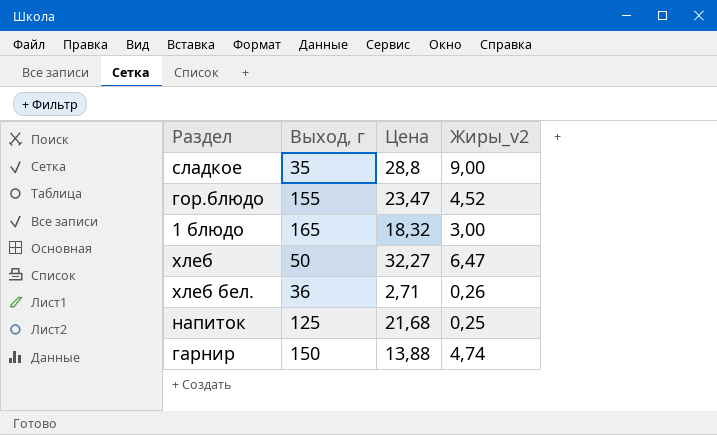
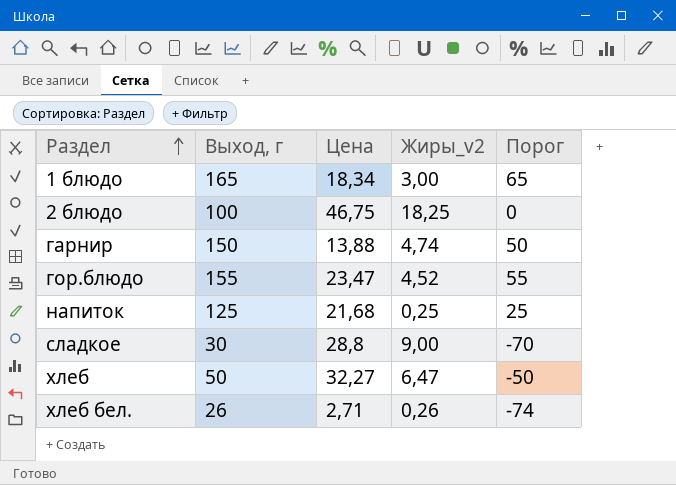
row order: none -> Раздел ascending
column Порог | formula: none -> [Выход, г] - 100
1 блюдо | Цена: 18,32 -> 18,34
row 2 блюдо: none -> 100 | 46,75 | 18,25 | 0
сладкое | Выход, г: 35 -> 30
хлеб бел. | Выход, г: 36 -> 26

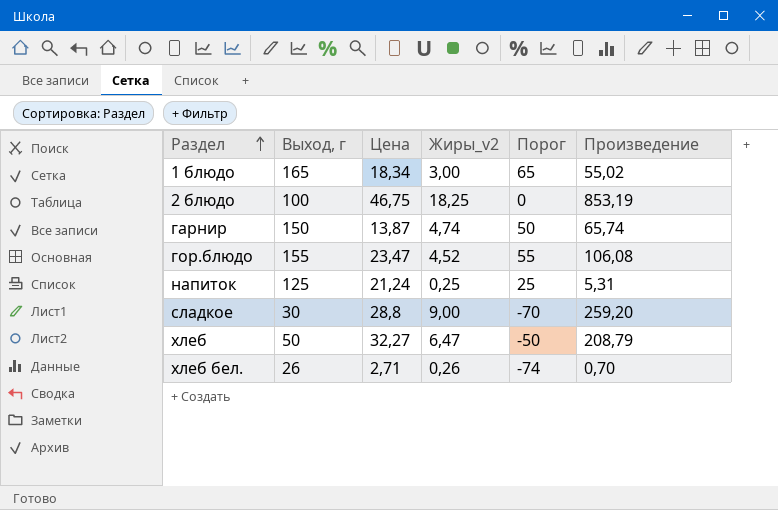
column Произведение | formula: none -> [Цена] * [Жиры_v2]
гарнир | Цена: 13,88 -> 13,87
напиток | Цена: 21,68 -> 21,24

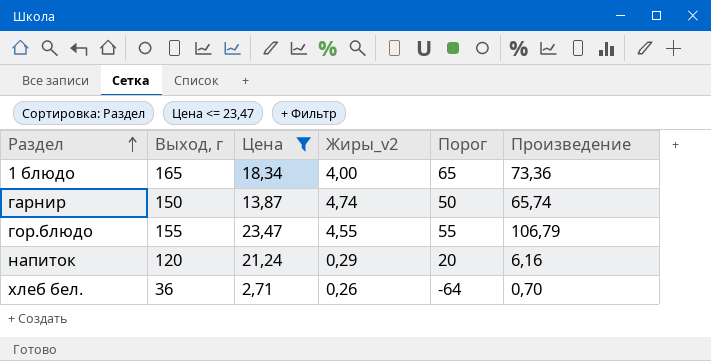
filter: none -> Цена <= 23,47
1 блюдо | Жиры_v2: 3,00 -> 4,00
1 блюдо | Произведение: 55,02 -> 73,36
гор.блюдо | Жиры_v2: 4,52 -> 4,55
гор.блюдо | Произведение: 106,08 -> 106,79
напиток | Выход, г: 125 -> 120
напиток | Жиры_v2: 0,25 -> 0,29
напиток | Порог: 25 -> 20
напиток | Произведение: 5,31 -> 6,16
хлеб бел. | Выход, г: 26 -> 36
хлеб бел. | Порог: -74 -> -64

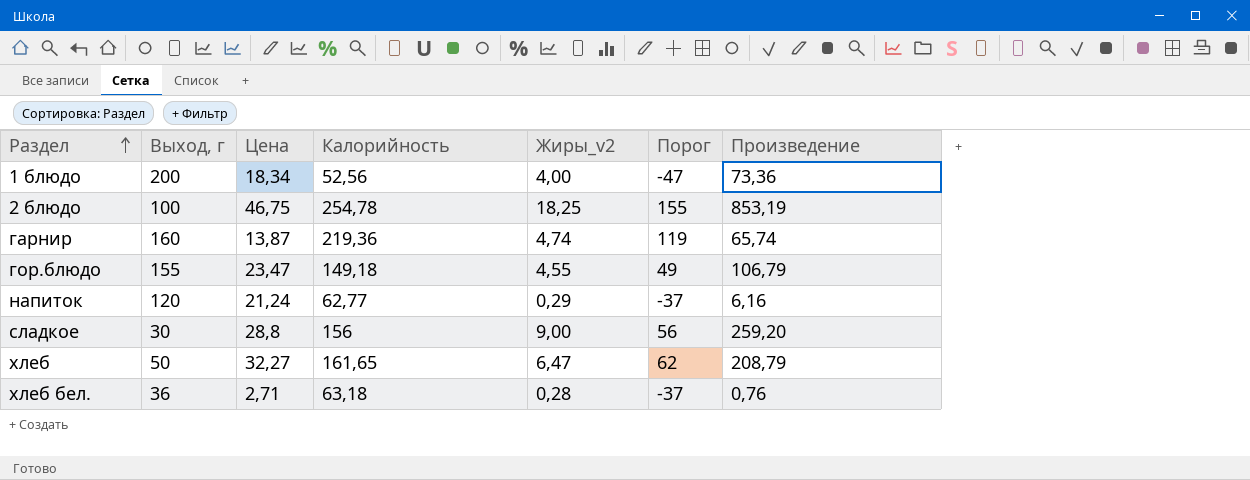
filter: Цена <= 23,47 -> none
column Калорийность | position: none -> 4
column Порог | formula: [Выход, г] - 100 -> [Калорийность] - 100
1 блюдо | Выход, г: 165 -> 200
гарнир | Выход, г: 150 -> 160
хлеб бел. | Жиры_v2: 0,26 -> 0,28
хлеб бел. | Произведение: 0,70 -> 0,76

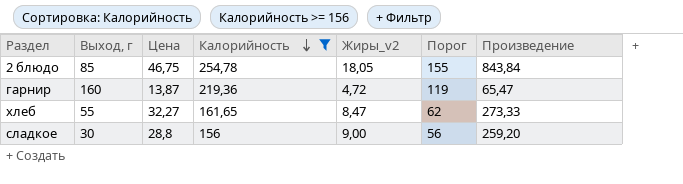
filter: none -> Калорийность >= 156
row order: Раздел ascending -> Калорийность descending
2 блюдо | Выход, г: 100 -> 85
2 блюдо | Жиры_v2: 18,25 -> 18,05
2 блюдо | Произведение: 853,19 -> 843,84
гарнир | Жиры_v2: 4,74 -> 4,72
гарнир | Произведение: 65,74 -> 65,47
хлеб | Выход, г: 50 -> 55
хлеб | Жиры_v2: 6,47 -> 8,47
хлеб | Произведение: 208,79 -> 273,33

